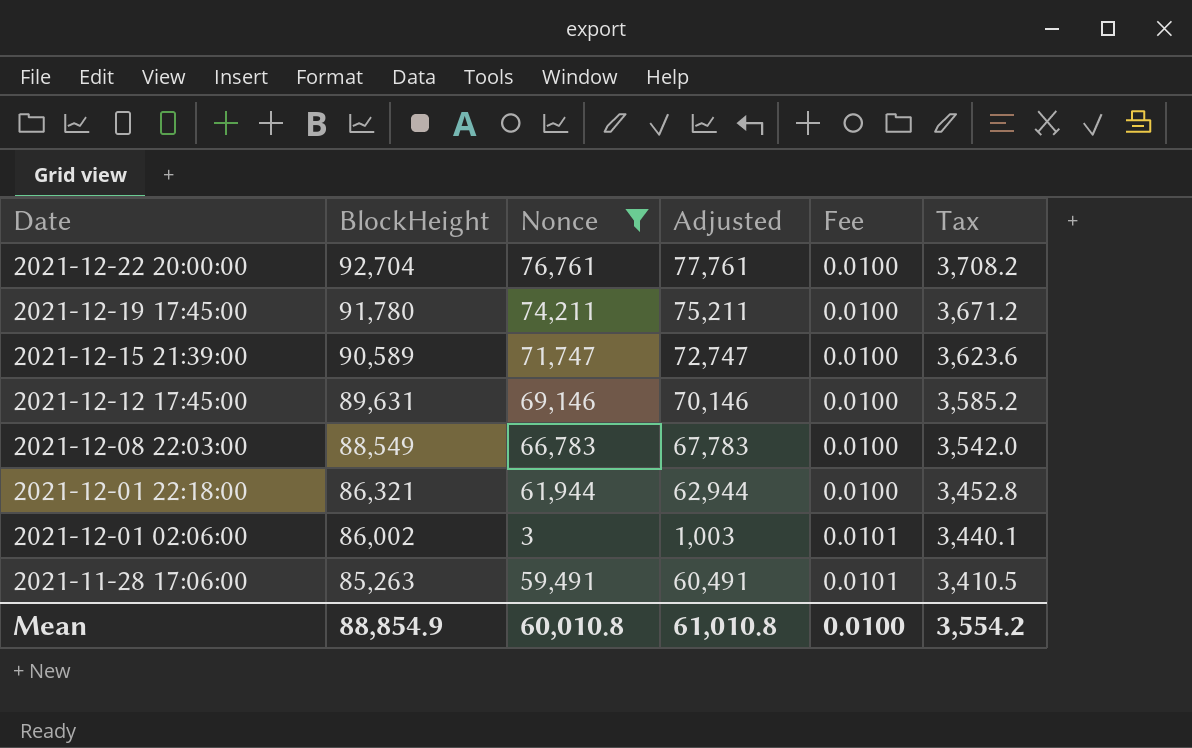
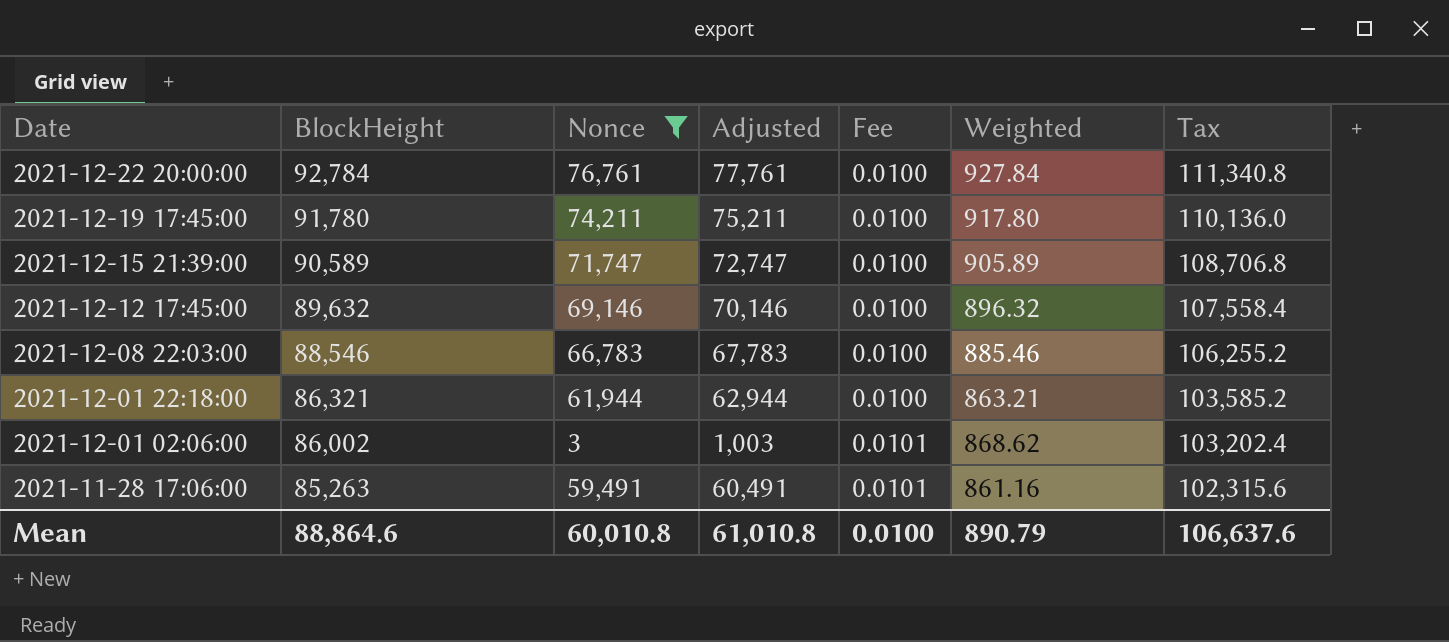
column Weighted | formula: none -> [BlockHeight] * [Fee]
column Tax | formula: [BlockHeight] * 0.04 -> [BlockHeight] * 1.2
2021-12-22 20:00:00 | BlockHeight: 92,704 -> 92,784
2021-12-12 17:45:00 | BlockHeight: 89,631 -> 89,632
2021-12-08 22:03:00 | BlockHeight: 88,549 -> 88,546
Mean | BlockHeight: 88,854.9 -> 88,864.6
Mean | Tax: 3,554.2 -> 106,637.6

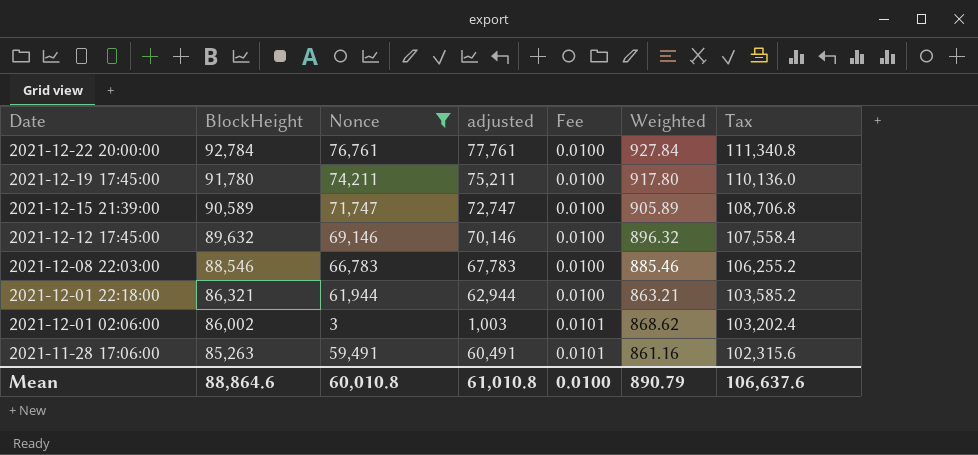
column name: Adjusted -> adjusted

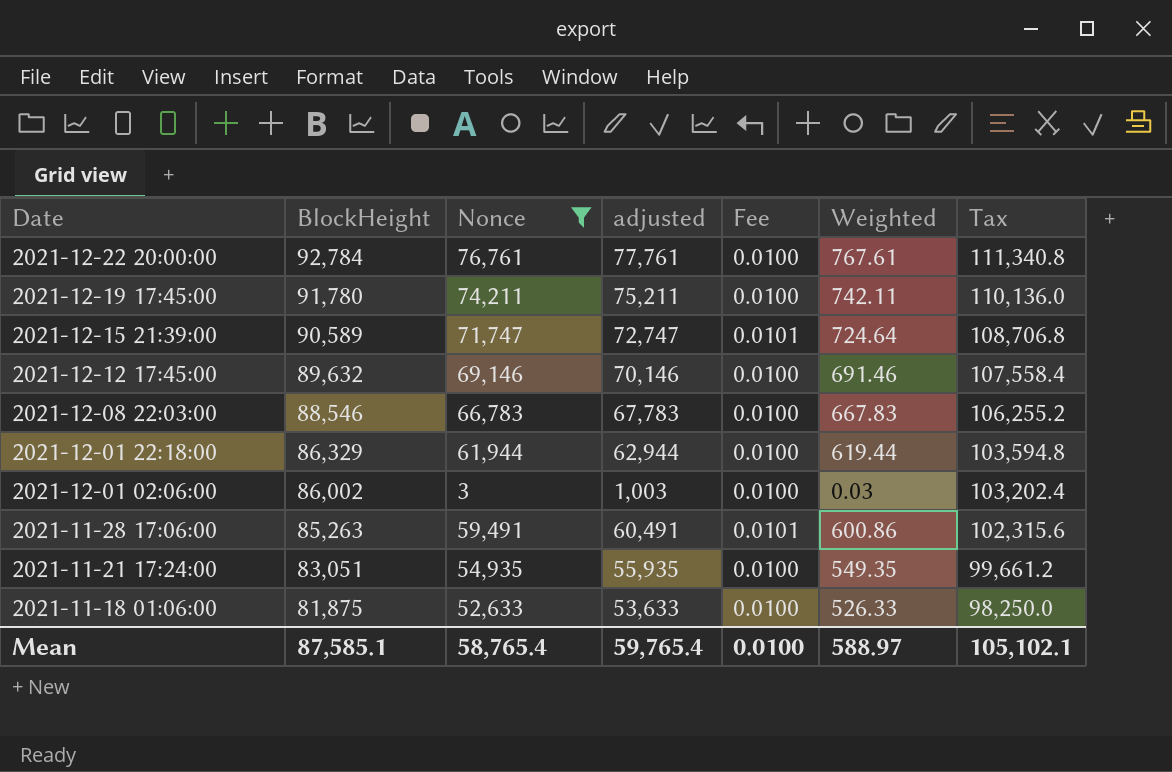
column Weighted | formula: [BlockHeight] * [Fee] -> [Nonce] * [Fee]
2021-12-15 21:39:00 | Fee: 0.0100 -> 0.0101
2021-12-01 22:18:00 | BlockHeight: 86,321 -> 86,329
2021-12-01 22:18:00 | Tax: 103,585.2 -> 103,594.8
2021-12-01 02:06:00 | Fee: 0.0101 -> 0.0100
row 2021-11-21 17:24:00: none -> 83,051 | 54,935 | 55,935 | 0.0100 | 549.35 | 99,661.2
row 2021-11-18 01:06:00: none -> 81,875 | 52,633 | 53,633 | 0.0100 | 526.33 | 98,250.0
Mean | BlockHeight: 88,864.6 -> 87,585.1
Mean | Nonce: 60,010.8 -> 58,765.4
Mean | adjusted: 61,010.8 -> 59,765.4
Mean | Weighted: 890.79 -> 588.97
Mean | Tax: 106,637.6 -> 105,102.1

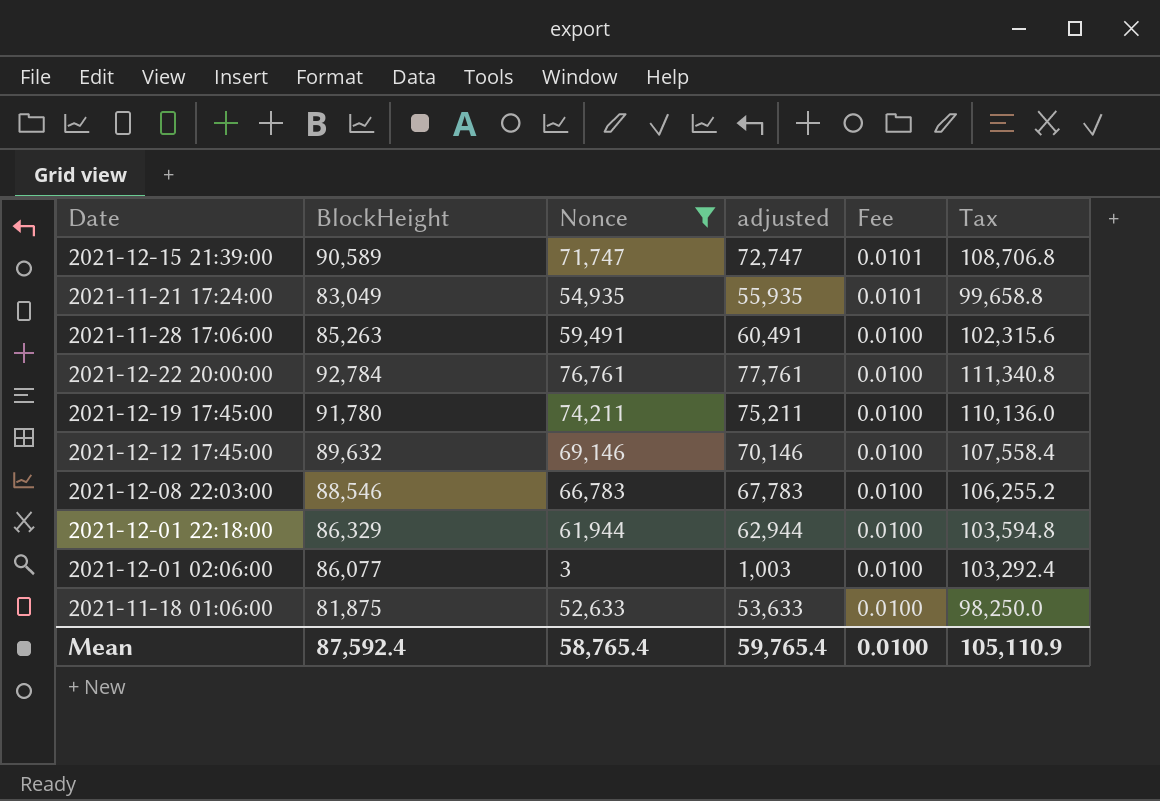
row order: Date descending -> Fee descending
column Weighted | formula: [Nonce] * [Fee] -> none
2021-11-21 17:24:00 | BlockHeight: 83,051 -> 83,049
2021-11-21 17:24:00 | Fee: 0.0100 -> 0.0101
2021-11-21 17:24:00 | Tax: 99,661.2 -> 99,658.8
2021-11-28 17:06:00 | Fee: 0.0101 -> 0.0100
2021-12-01 02:06:00 | BlockHeight: 86,002 -> 86,077
2021-12-01 02:06:00 | Tax: 103,202.4 -> 103,292.4
Mean | BlockHeight: 87,585.1 -> 87,592.4
Mean | Tax: 105,102.1 -> 105,110.9

